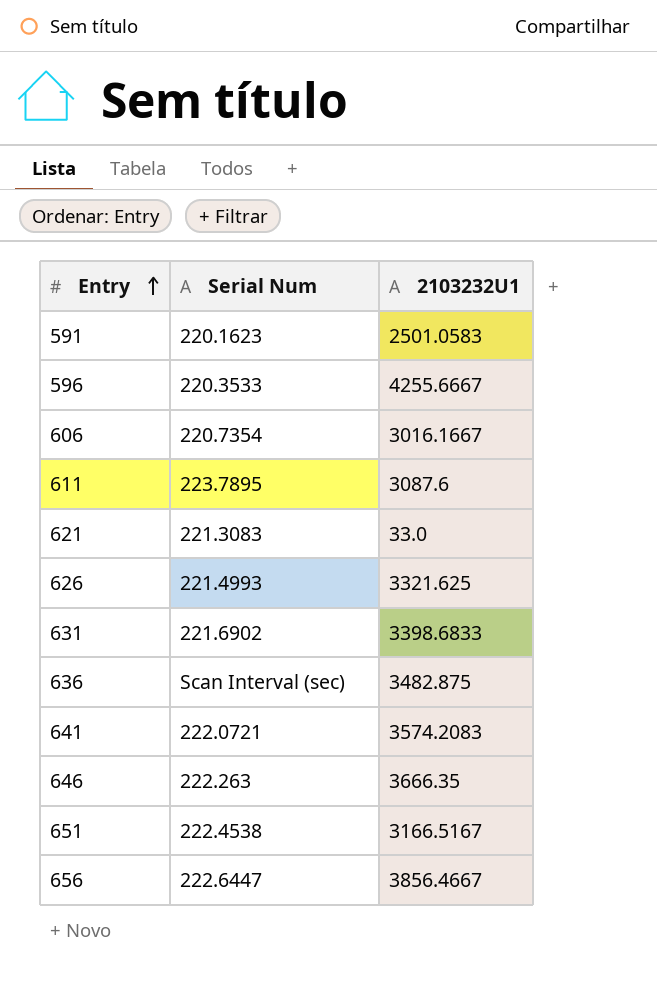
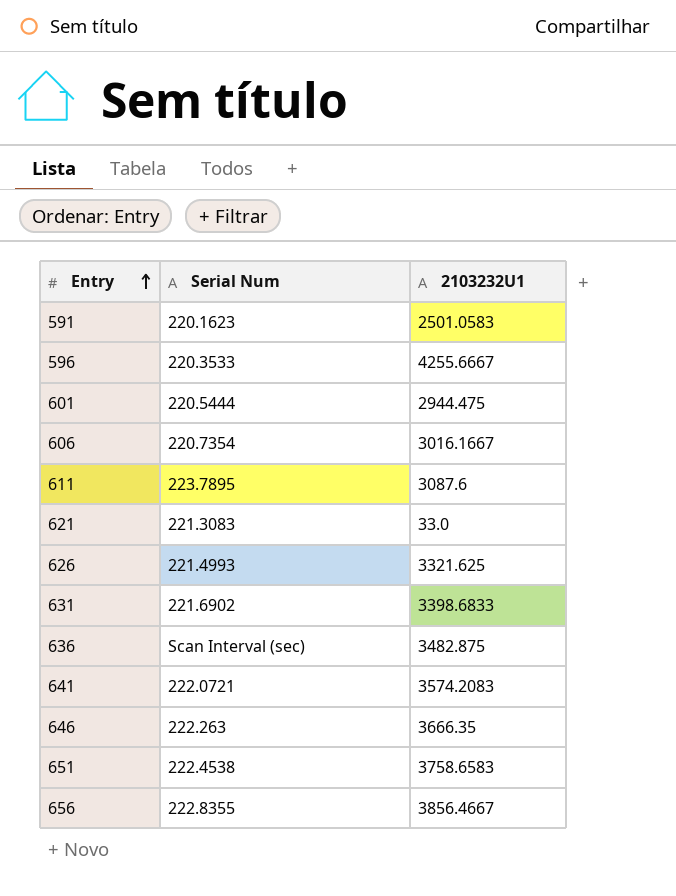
row 601: none -> 220.5444 | 2944.475
651 | 2103232U1: 3166.5167 -> 3758.6583
656 | Serial Num: 222.6447 -> 222.8355

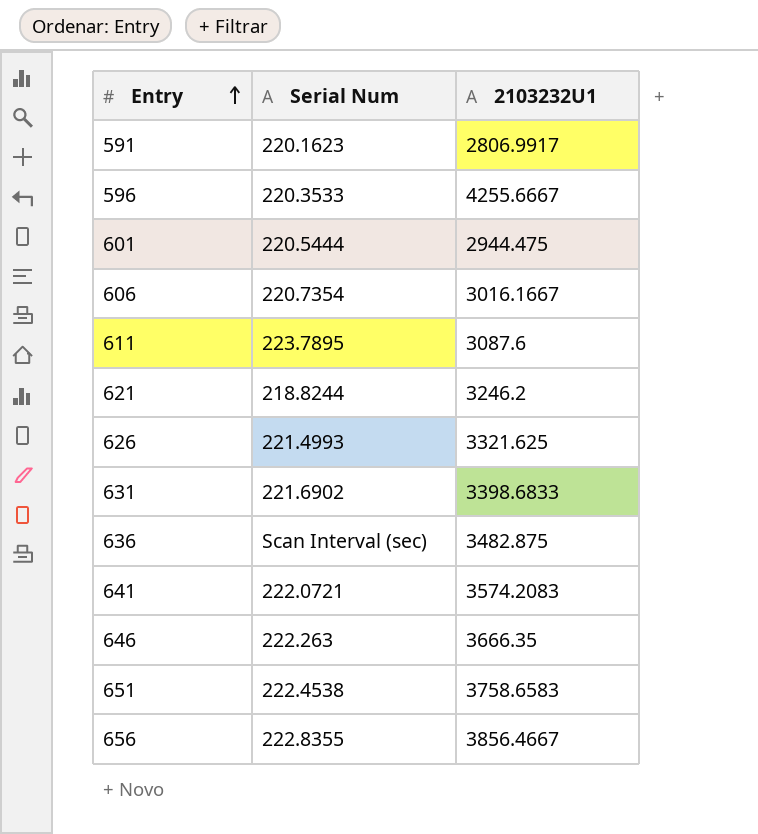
591 | 2103232U1: 2501.0583 -> 2806.9917
621 | Serial Num: 221.3083 -> 218.8244
621 | 2103232U1: 33.0 -> 3246.2

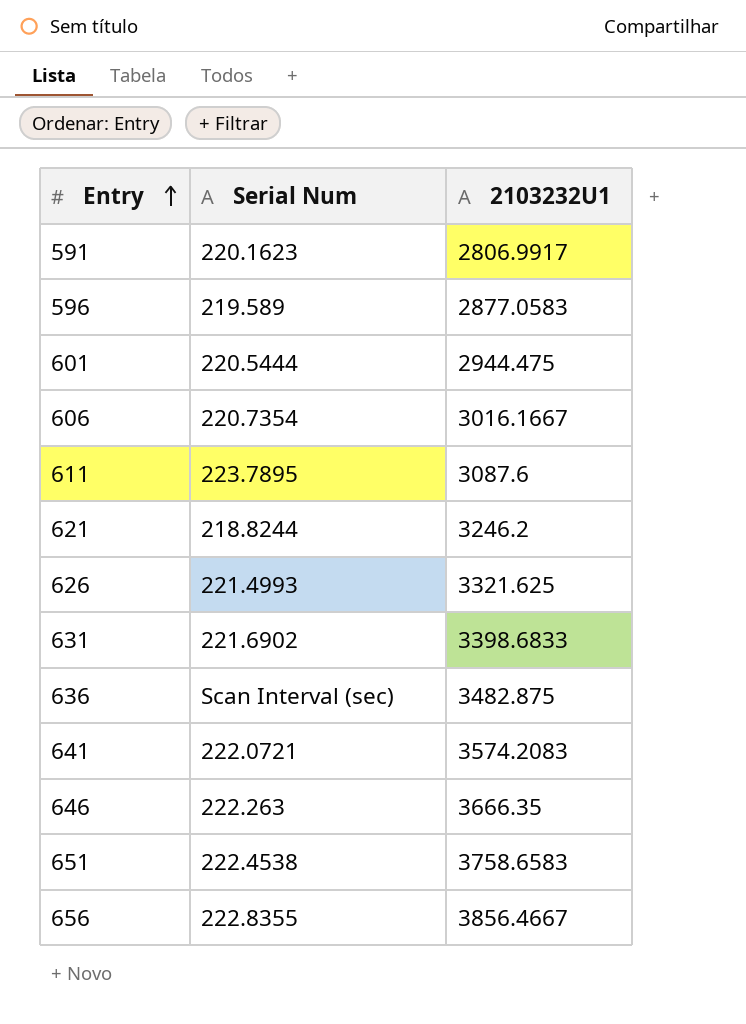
596 | Serial Num: 220.3533 -> 219.589
596 | 2103232U1: 4255.6667 -> 2877.0583

